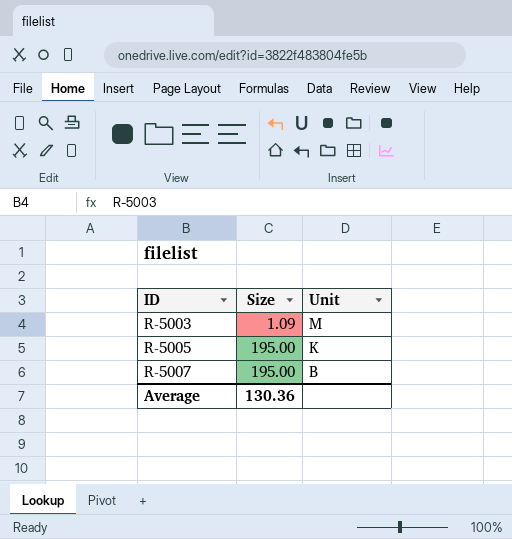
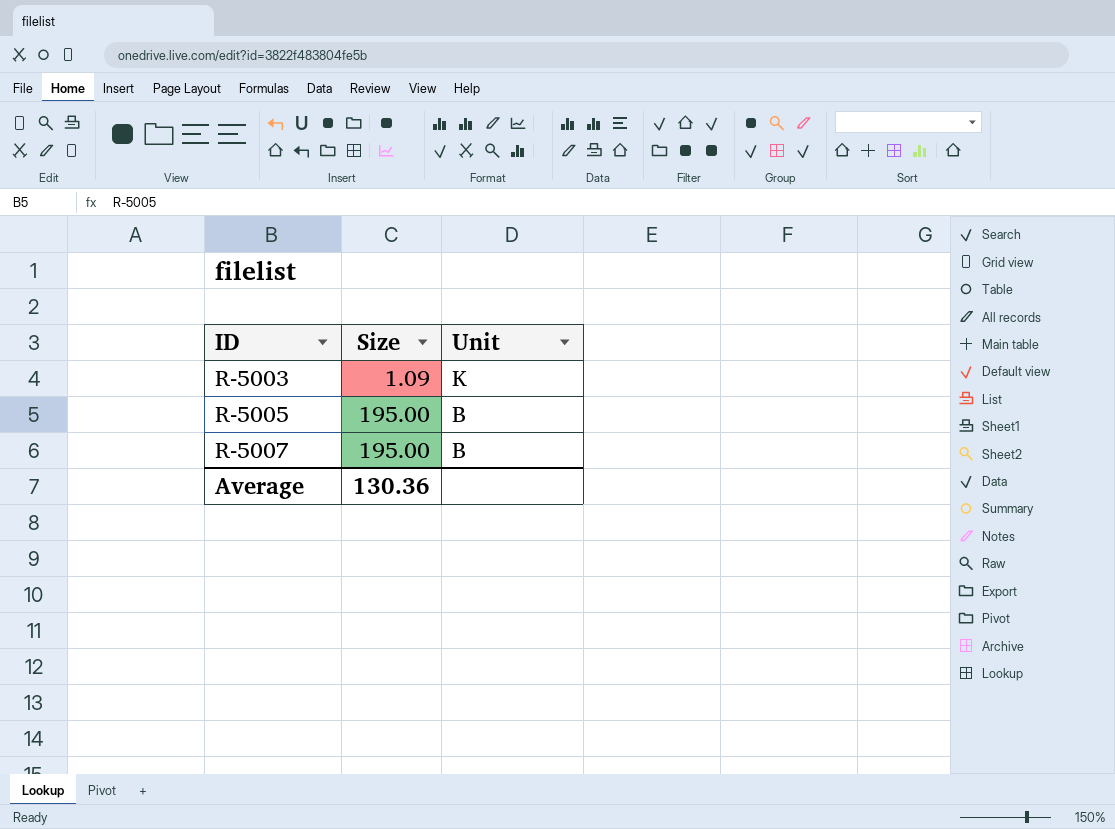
R-5003 | Unit: M -> K
R-5005 | Unit: K -> B

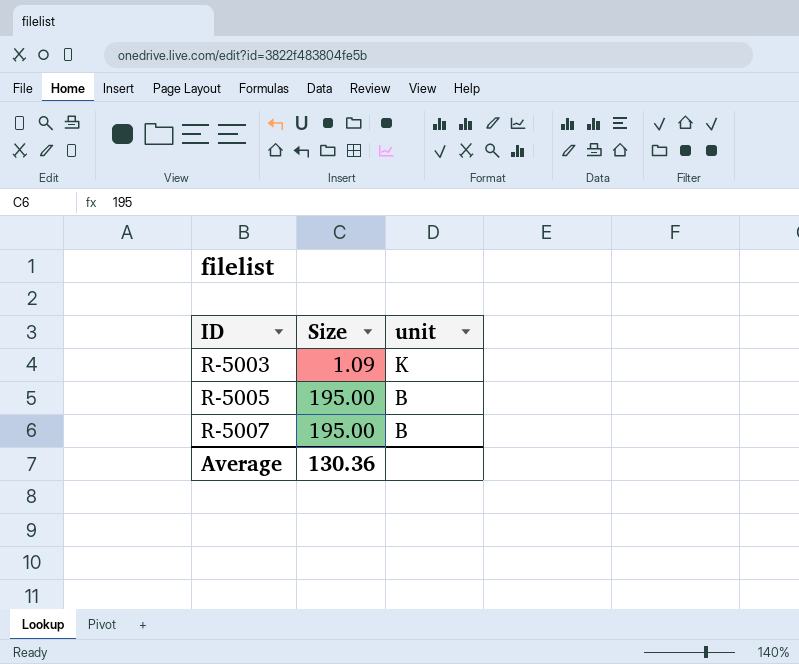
column name: Unit -> unit

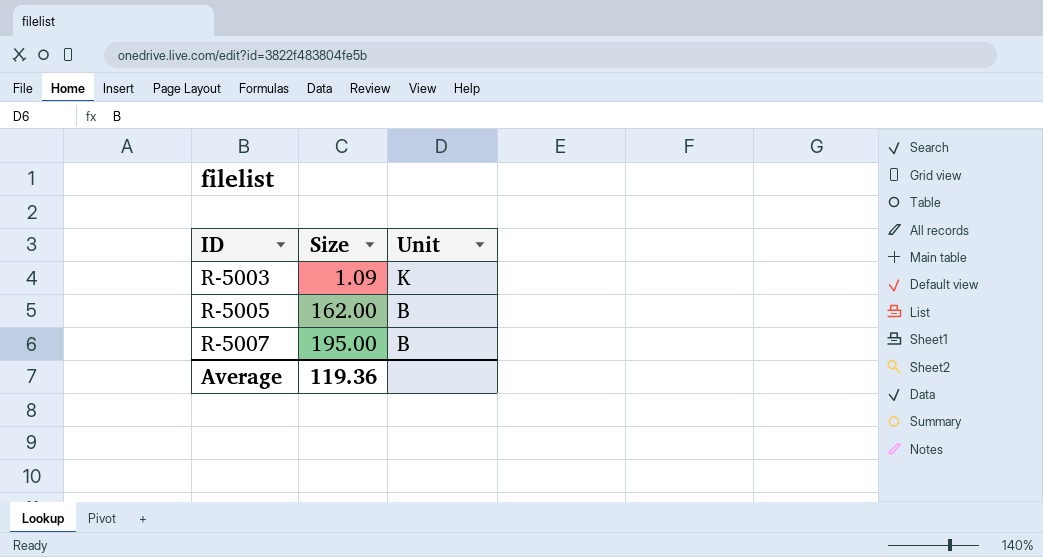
column name: unit -> Unit
R-5005 | Size: 195.00 -> 162.00
Average | Size: 130.36 -> 119.36

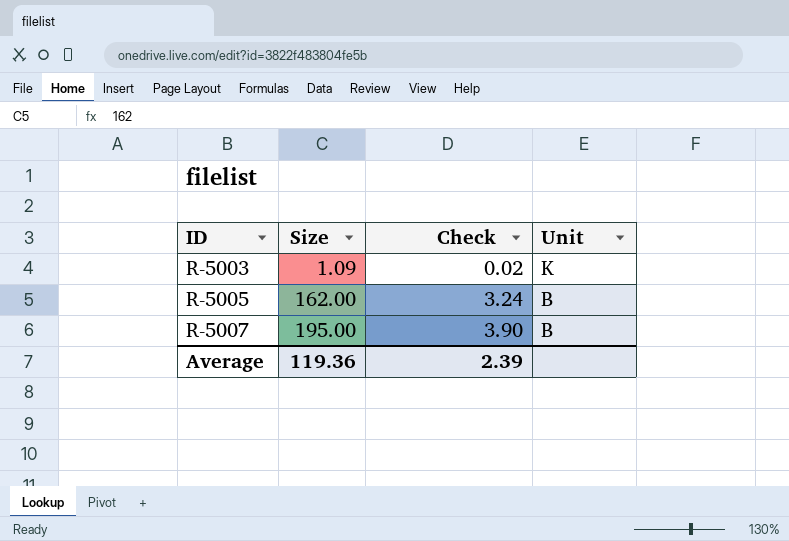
column Check | formula: none -> [Size] * 0.02

